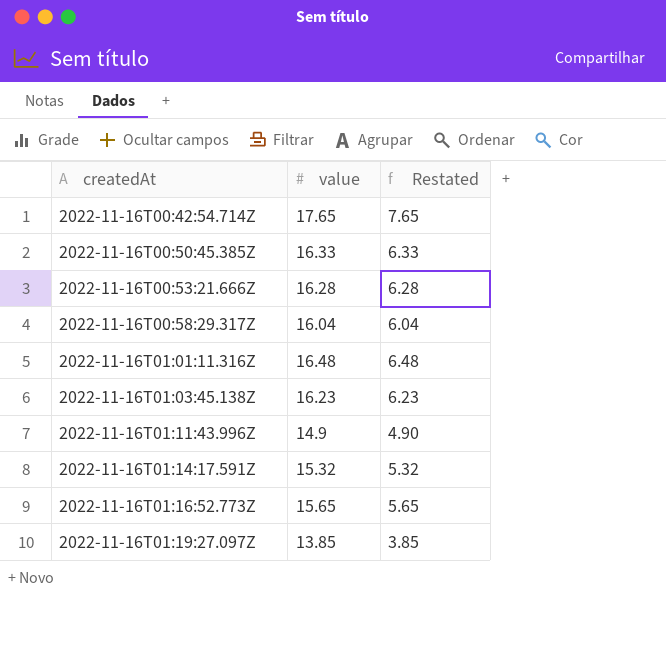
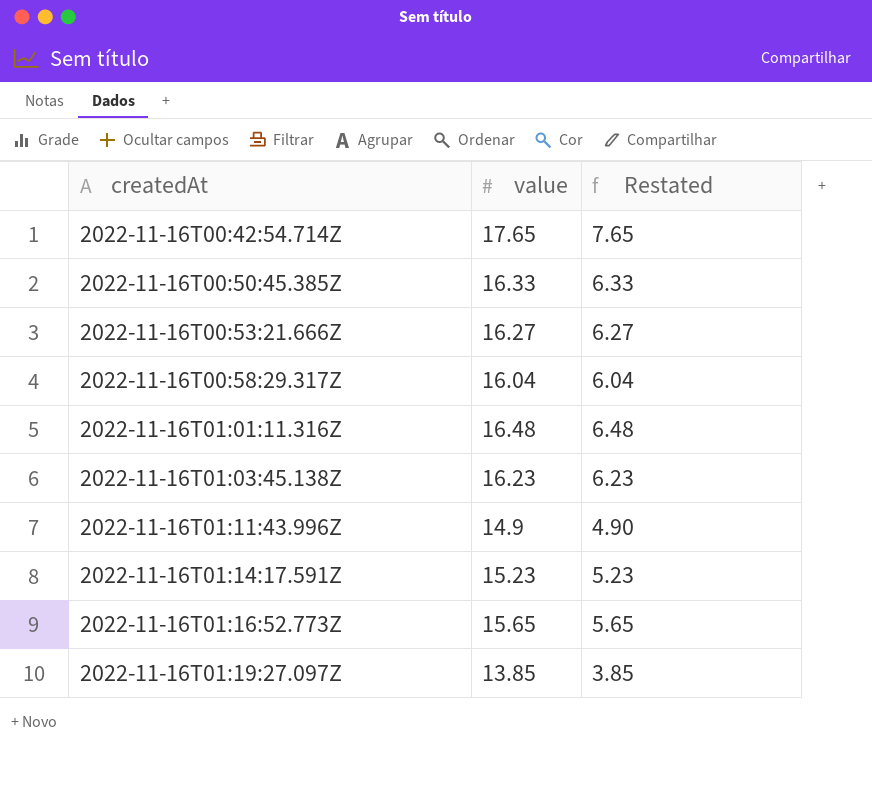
2022-11-16T00:53:21.666Z | value: 16.28 -> 16.27
2022-11-16T00:53:21.666Z | Restated: 6.28 -> 6.27
2022-11-16T01:14:17.591Z | value: 15.32 -> 15.23
2022-11-16T01:14:17.591Z | Restated: 5.32 -> 5.23

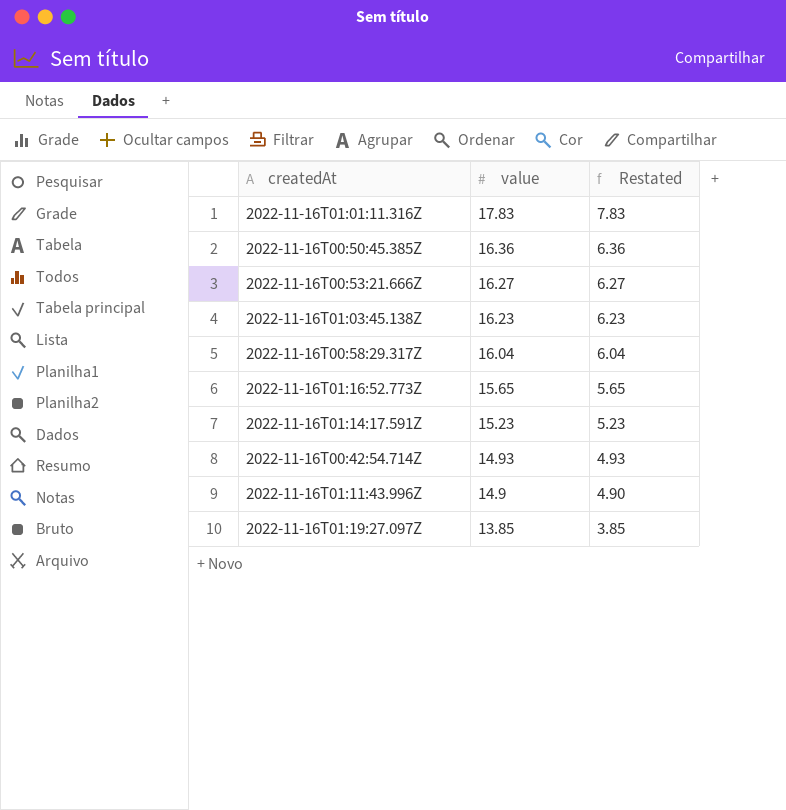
row order: createdAt ascending -> value descending
2022-11-16T01:01:11.316Z | value: 16.48 -> 17.83
2022-11-16T01:01:11.316Z | Restated: 6.48 -> 7.83
2022-11-16T00:50:45.385Z | value: 16.33 -> 16.36
2022-11-16T00:50:45.385Z | Restated: 6.33 -> 6.36
2022-11-16T00:42:54.714Z | value: 17.65 -> 14.93
2022-11-16T00:42:54.714Z | Restated: 7.65 -> 4.93

